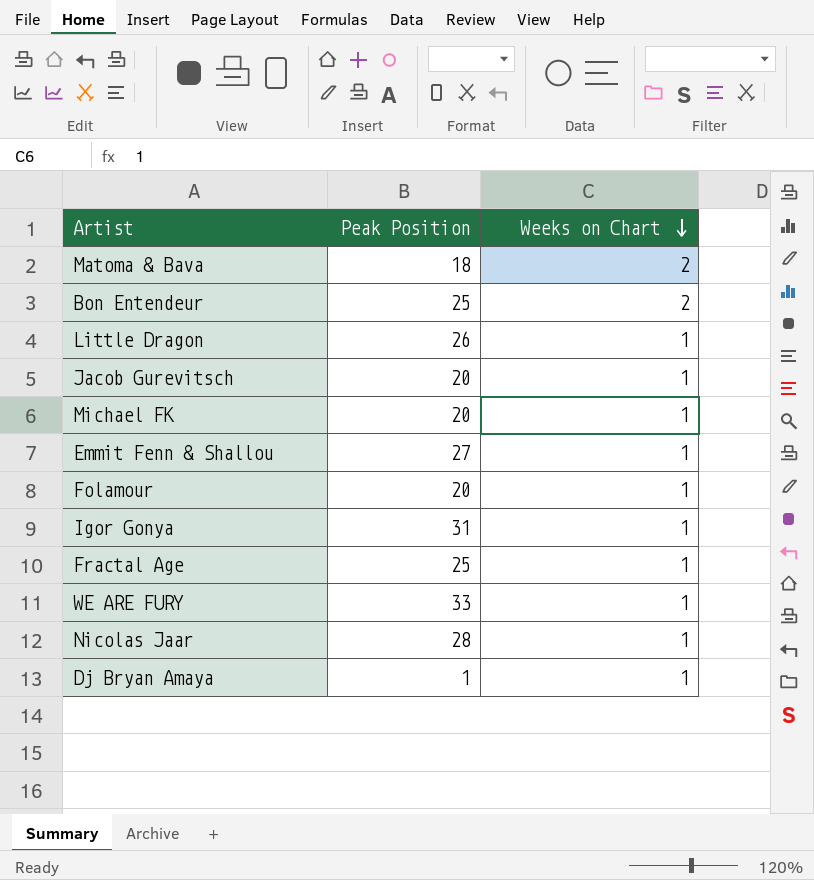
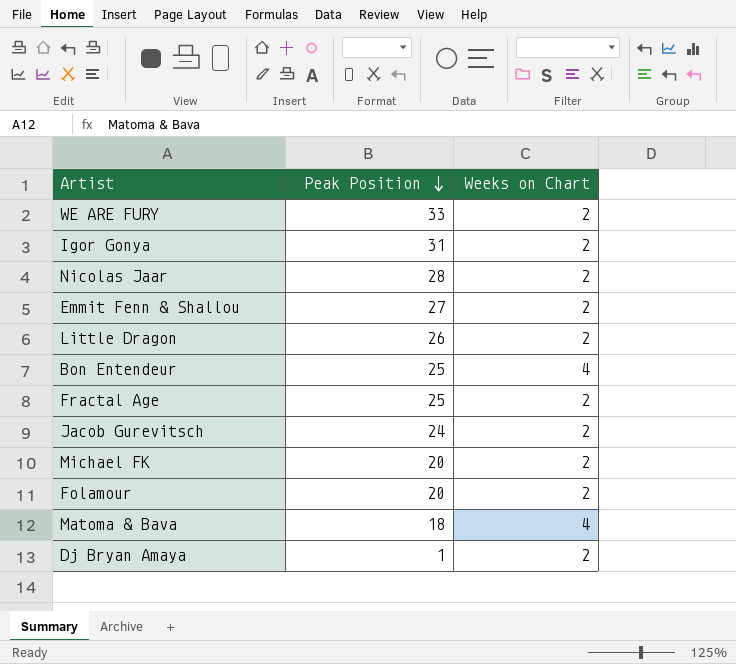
row order: Weeks on Chart descending -> Peak Position descending
WE ARE FURY | Weeks on Chart: 1 -> 2
Igor Gonya | Weeks on Chart: 1 -> 2
Nicolas Jaar | Weeks on Chart: 1 -> 2
Emmit Fenn & Shallou | Weeks on Chart: 1 -> 2
Little Dragon | Weeks on Chart: 1 -> 2
Bon Entendeur | Weeks on Chart: 2 -> 4
Fractal Age | Weeks on Chart: 1 -> 2
Jacob Gurevitsch | Peak Position: 20 -> 24
Jacob Gurevitsch | Weeks on Chart: 1 -> 2
Michael FK | Weeks on Chart: 1 -> 2
Folamour | Weeks on Chart: 1 -> 2
Matoma & Bava | Weeks on Chart: 2 -> 4
Dj Bryan Amaya | Weeks on Chart: 1 -> 2

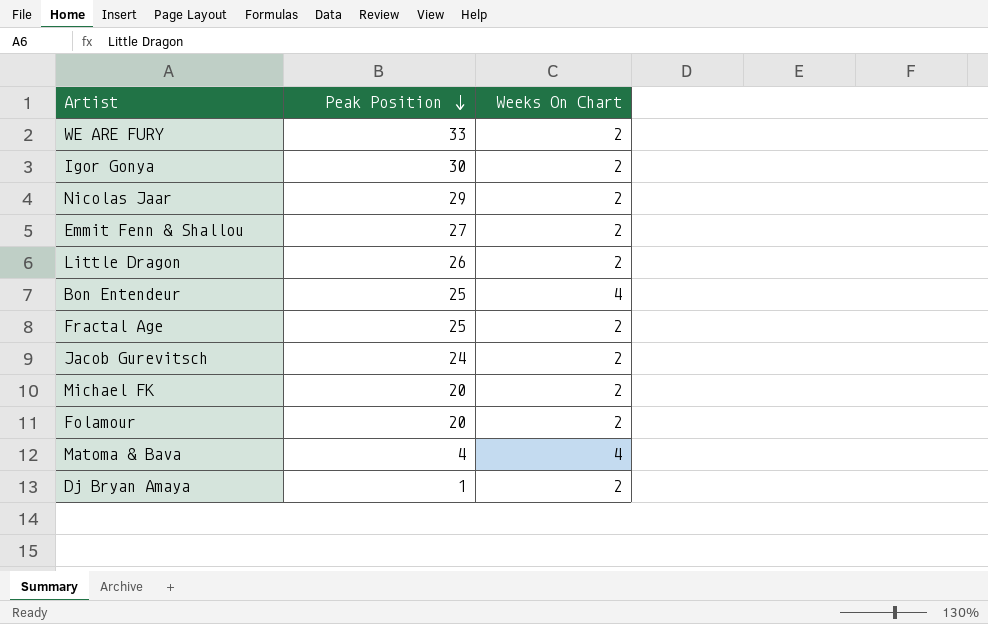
column name: Weeks on Chart -> Weeks On Chart
Igor Gonya | Peak Position: 31 -> 30
Nicolas Jaar | Peak Position: 28 -> 29
Matoma & Bava | Peak Position: 18 -> 4

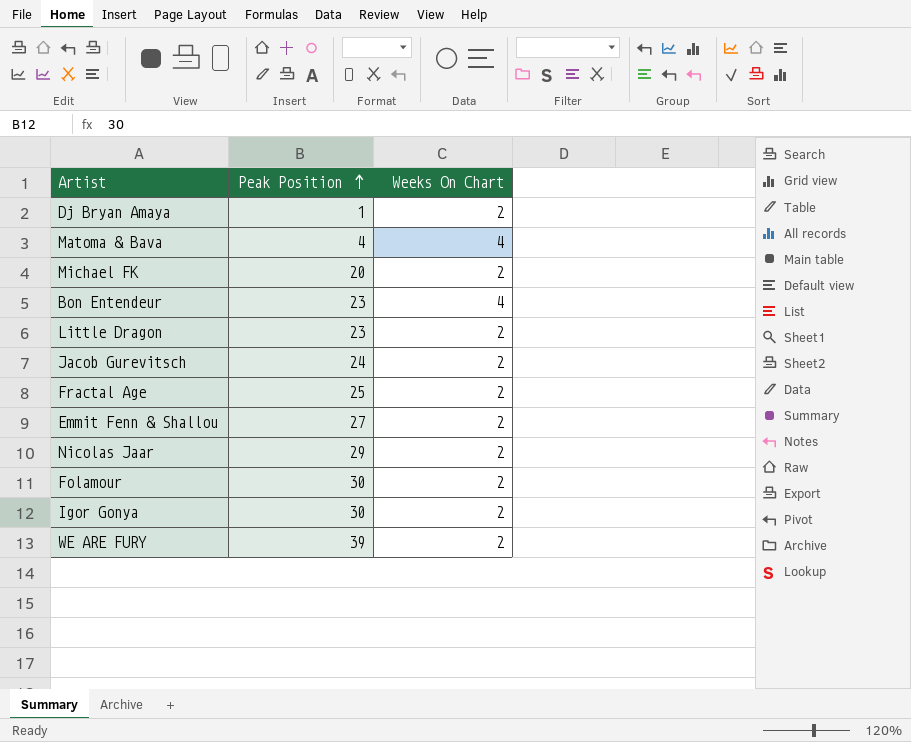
row order: Peak Position descending -> Peak Position ascending
Bon Entendeur | Peak Position: 25 -> 23
Little Dragon | Peak Position: 26 -> 23
Folamour | Peak Position: 20 -> 30
WE ARE FURY | Peak Position: 33 -> 39

